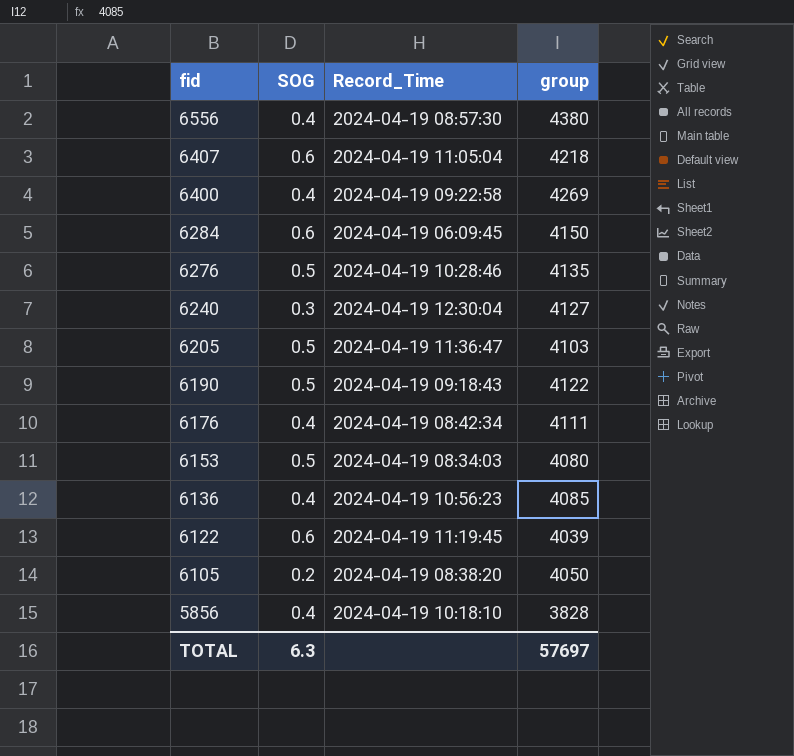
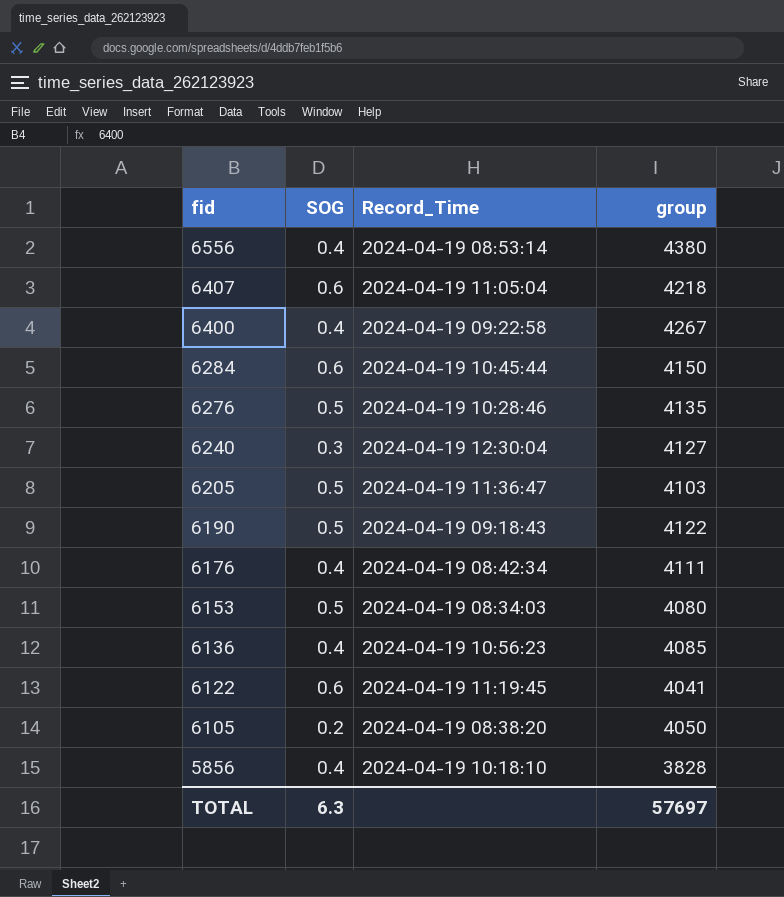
6556 | Record_Time: 2024-04-19 08:57:30 -> 2024-04-19 08:53:14
6400 | group: 4269 -> 4267
6284 | Record_Time: 2024-04-19 06:09:45 -> 2024-04-19 10:45:44
6122 | group: 4039 -> 4041

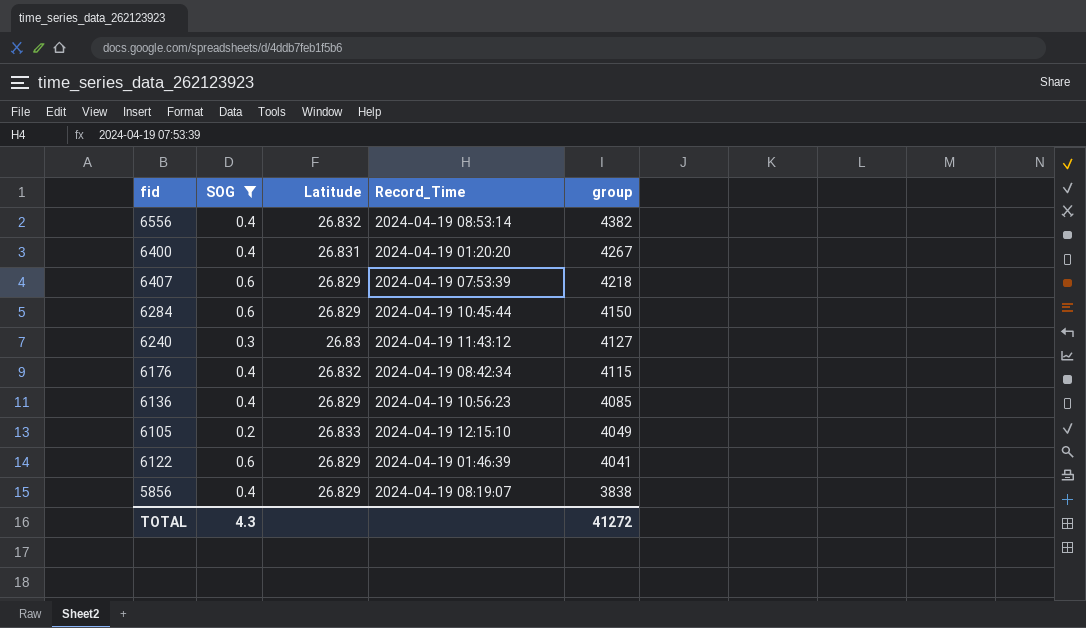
filter: none -> SOG != 0.5
row order: fid descending -> group descending
column Latitude | position: none -> 3
6556 | group: 4380 -> 4382
6400 | Record_Time: 2024-04-19 09:22:58 -> 2024-04-19 01:20:20
6407 | Record_Time: 2024-04-19 11:05:04 -> 2024-04-19 07:53:39
6240 | Record_Time: 2024-04-19 12:30:04 -> 2024-04-19 11:43:12
6176 | group: 4111 -> 4115
6105 | Record_Time: 2024-04-19 08:38:20 -> 2024-04-19 12:15:10
6105 | group: 4050 -> 4049
6122 | Record_Time: 2024-04-19 11:19:45 -> 2024-04-19 01:46:39
5856 | Record_Time: 2024-04-19 10:18:10 -> 2024-04-19 08:19:07
5856 | group: 3828 -> 3838
TOTAL | SOG: 6.3 -> 4.3
TOTAL | group: 57697 -> 41272

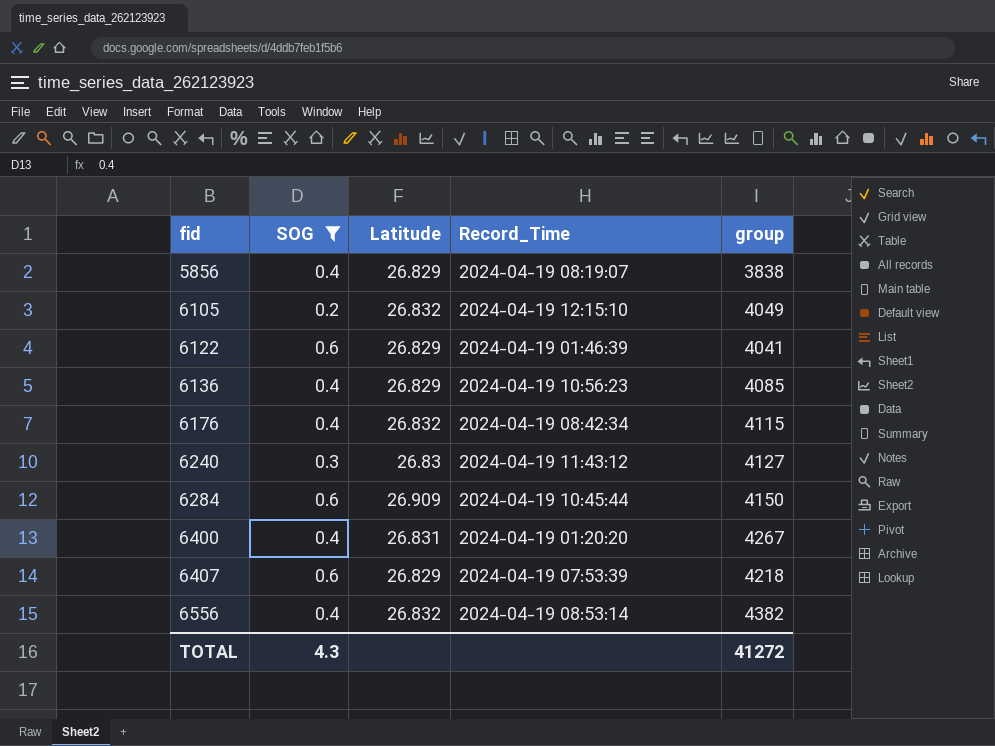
row order: group descending -> fid ascending
6105 | Latitude: 26.833 -> 26.832
6284 | Latitude: 26.829 -> 26.909

